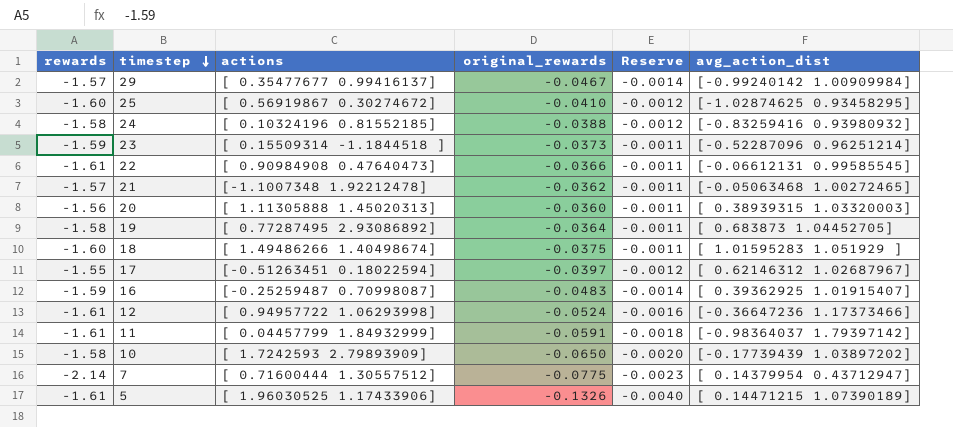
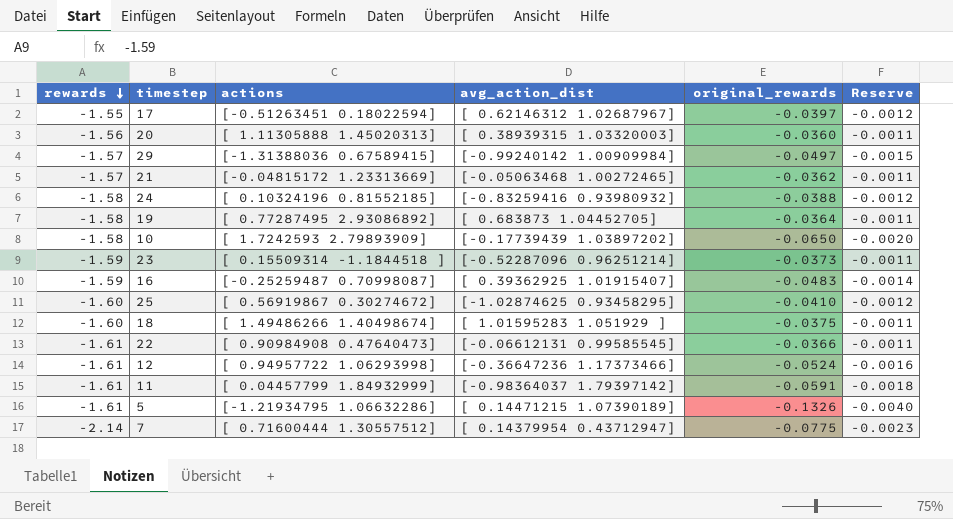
row order: timestep descending -> rewards descending
column avg_action_dist | position: 6 -> 4
29 | actions: [ 0.35477677 0.99416137] -> [-1.31388036 0.67589415]
29 | original_rewards: -0.0467 -> -0.0497
29 | Reserve: -0.0014 -> -0.0015
21 | actions: [-1.1007348 1.92212478] -> [-0.04815172 1.23313669]
5 | actions: [ 1.96030525 1.17433906] -> [-1.21934795 1.06632286]

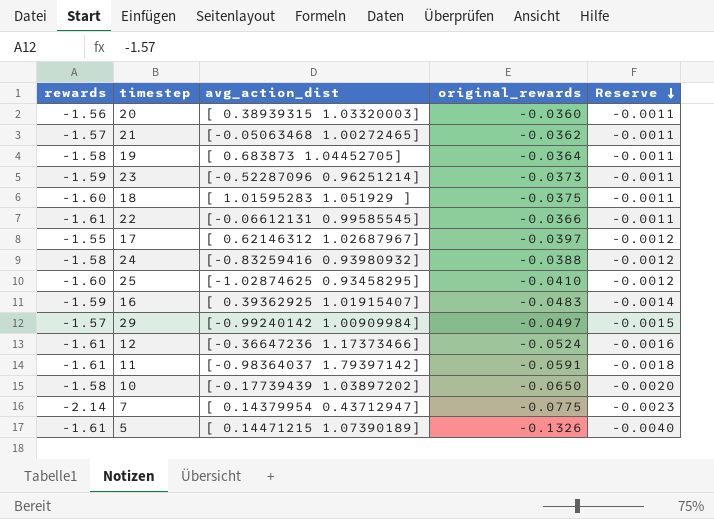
row order: rewards descending -> Reserve descending
column actions | position: 3 -> none

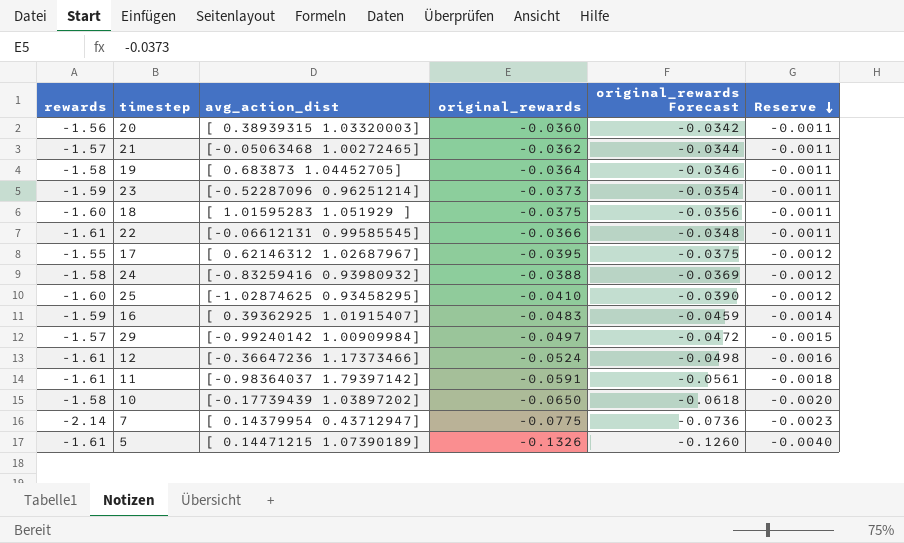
column original_rewards Forecast | formula: none -> [original_rewards] * 0.95
17 | original_rewards: -0.0397 -> -0.0395

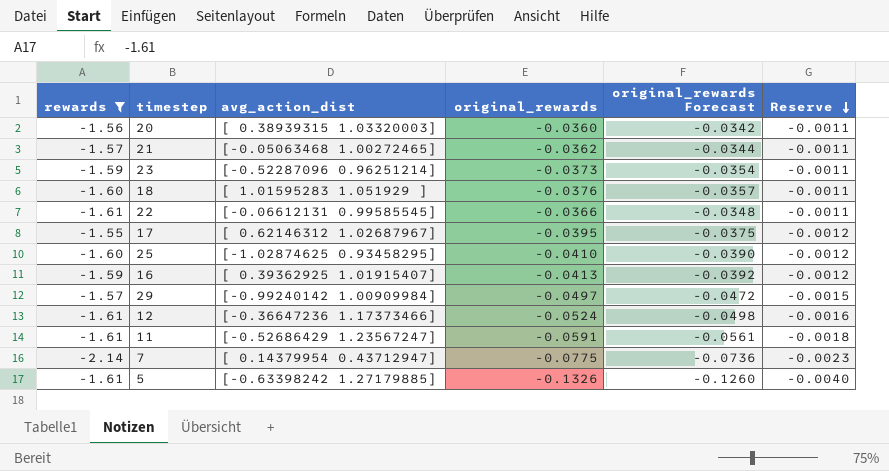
filter: none -> rewards != -1.58
18 | original_rewards: -0.0375 -> -0.0376
18 | original_rewards Forecast: -0.0356 -> -0.0357
16 | original_rewards: -0.0483 -> -0.0413
16 | original_rewards Forecast: -0.0459 -> -0.0392
16 | Reserve: -0.0014 -> -0.0012
11 | avg_action_dist: [-0.98364037 1.79397142] -> [-0.52686429 1.23567247]
5 | avg_action_dist: [ 0.14471215 1.07390189] -> [-0.63398242 1.27179885]

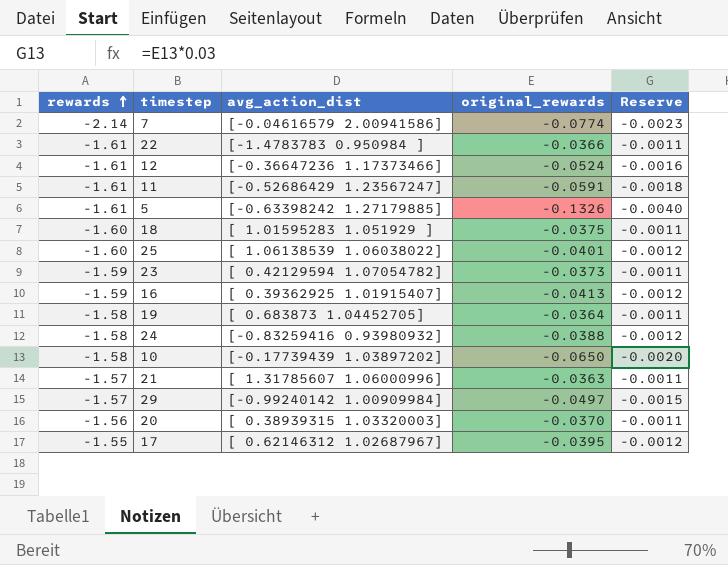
filter: rewards != -1.58 -> none
row order: Reserve descending -> rewards ascending
column original_rewards Forecast | formula: [original_rewards] * 0.95 -> none
7 | avg_action_dist: [ 0.14379954 0.43712947] -> [-0.04616579 2.00941586]
7 | original_rewards: -0.0775 -> -0.0774
22 | avg_action_dist: [-0.06612131 0.99585545] -> [-1.4783783 0.950984 ]
18 | original_rewards: -0.0376 -> -0.0375
25 | avg_action_dist: [-1.02874625 0.93458295] -> [ 1.06138539 1.06038022]
25 | original_rewards: -0.0410 -> -0.0401
23 | avg_action_dist: [-0.52287096 0.96251214] -> [ 0.42129594 1.07054782]
21 | avg_action_dist: [-0.05063468 1.00272465] -> [ 1.31785607 1.06000996]
21 | original_rewards: -0.0362 -> -0.0363
20 | original_rewards: -0.0360 -> -0.0370

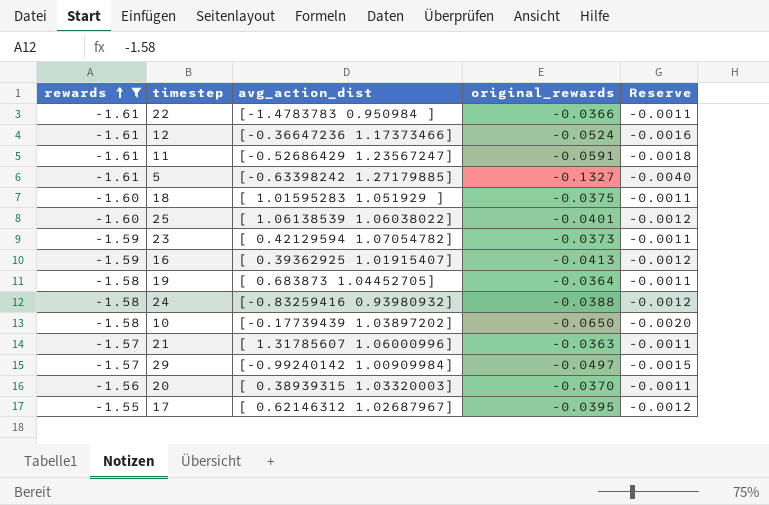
filter: none -> rewards != -2.14
5 | original_rewards: -0.1326 -> -0.1327

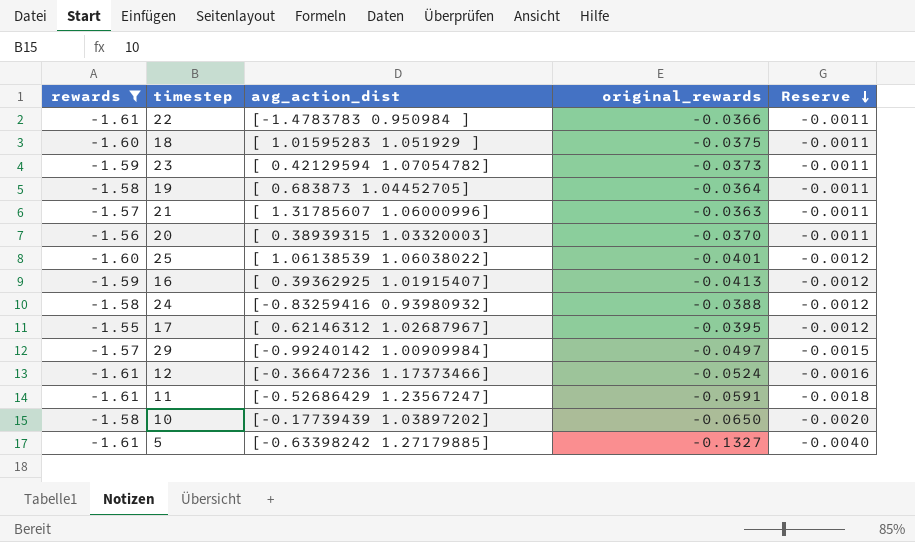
row order: rewards ascending -> Reserve descending

